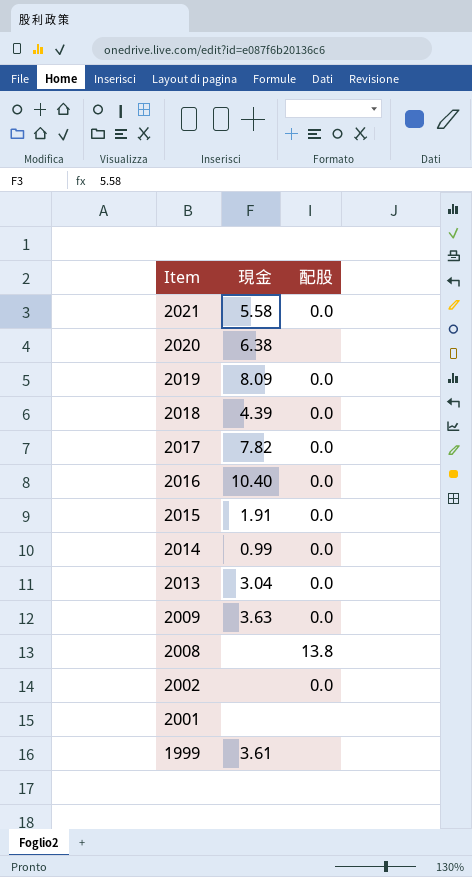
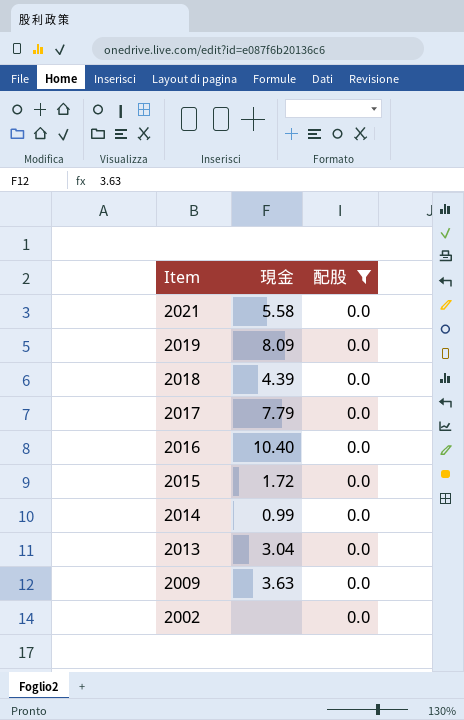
filter: none -> 配股 = 0.0
2017 | 現金: 7.82 -> 7.79
2015 | 現金: 1.91 -> 1.72

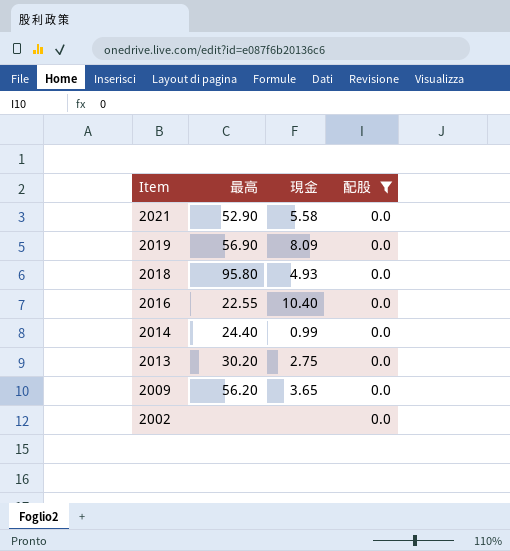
column 最高 | position: none -> 2
row 2017: 7.79 | 0.0 -> none
row 2015: 1.72 | 0.0 -> none
2018 | 現金: 4.39 -> 4.93
2013 | 現金: 3.04 -> 2.75
2009 | 現金: 3.63 -> 3.65

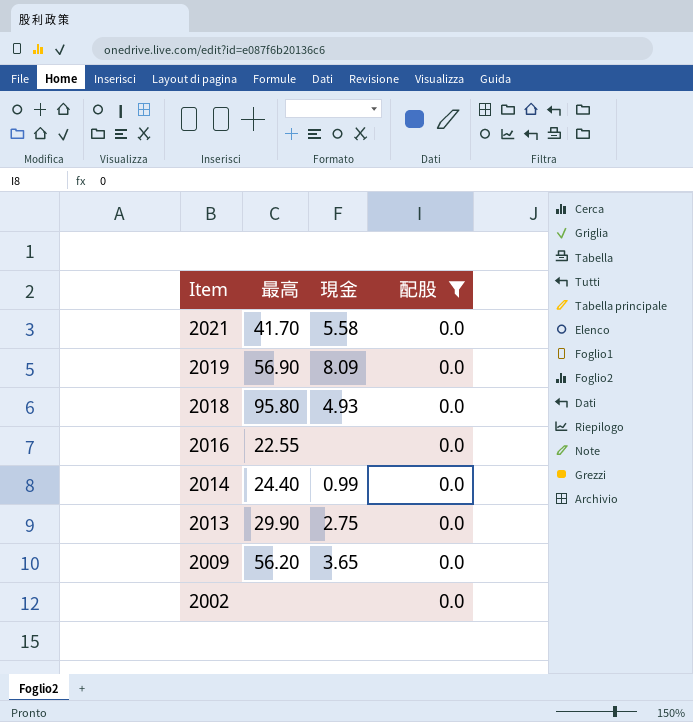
2021 | 最高: 52.90 -> 41.70
2016 | 現金: 10.40 -> none
2013 | 最高: 30.20 -> 29.90

